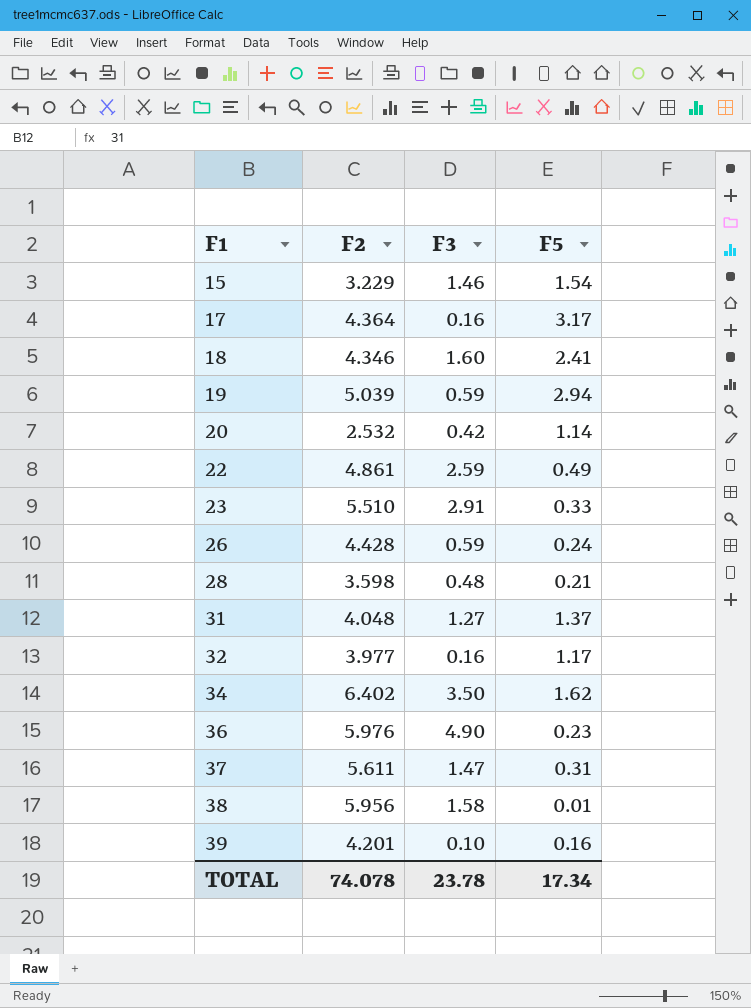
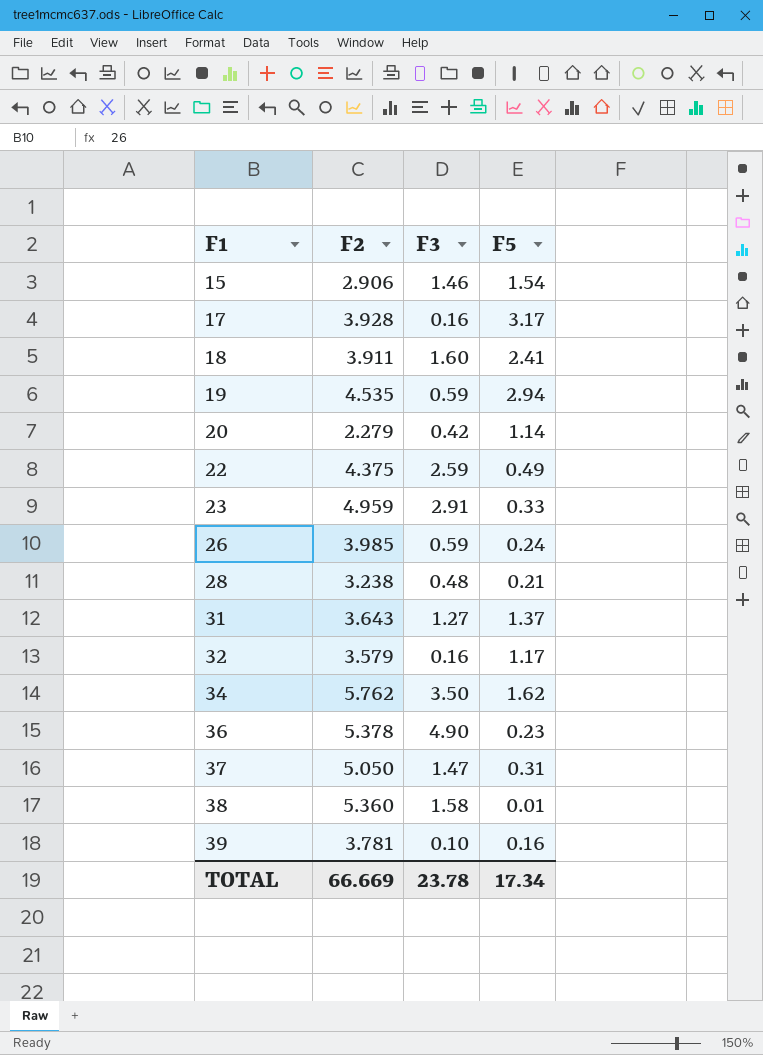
15 | F2: 3.229 -> 2.906
17 | F2: 4.364 -> 3.928
18 | F2: 4.346 -> 3.911
19 | F2: 5.039 -> 4.535
20 | F2: 2.532 -> 2.279
22 | F2: 4.861 -> 4.375
23 | F2: 5.510 -> 4.959
26 | F2: 4.428 -> 3.985
28 | F2: 3.598 -> 3.238
31 | F2: 4.048 -> 3.643
32 | F2: 3.977 -> 3.579
34 | F2: 6.402 -> 5.762
36 | F2: 5.976 -> 5.378
37 | F2: 5.611 -> 5.050
38 | F2: 5.956 -> 5.360
39 | F2: 4.201 -> 3.781
TOTAL | F2: 74.078 -> 66.669

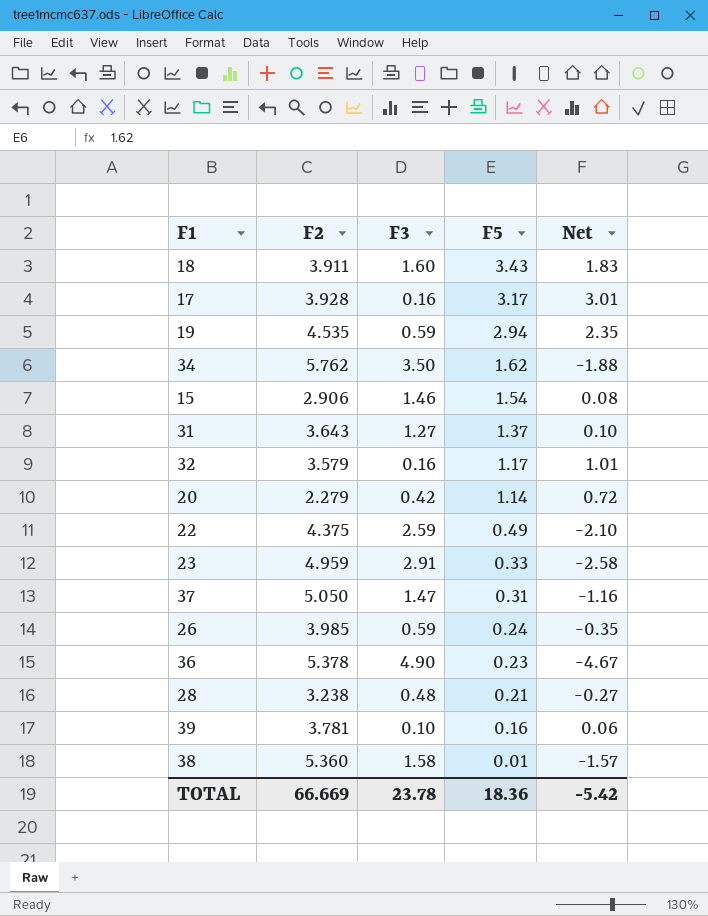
row order: F1 ascending -> F5 descending
column Net | formula: none -> [F5] - [F3]
18 | F5: 2.41 -> 3.43
TOTAL | F5: 17.34 -> 18.36

